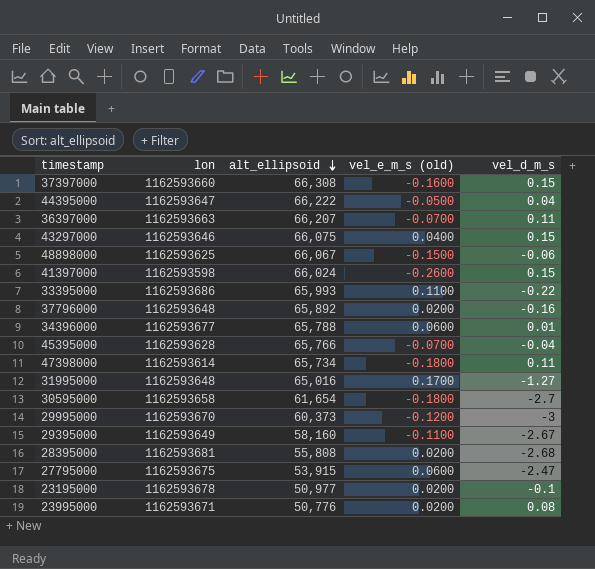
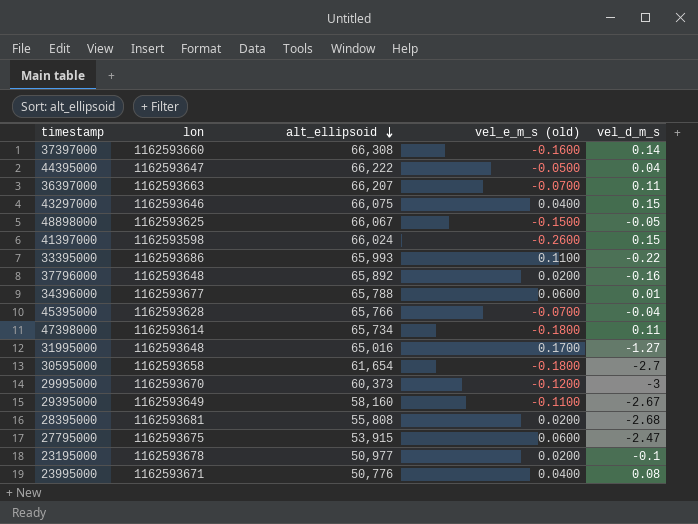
37397000 | vel_d_m_s: 0.15 -> 0.14
48898000 | vel_d_m_s: -0.06 -> -0.05
23995000 | vel_e_m_s (old): 0.0200 -> 0.0400

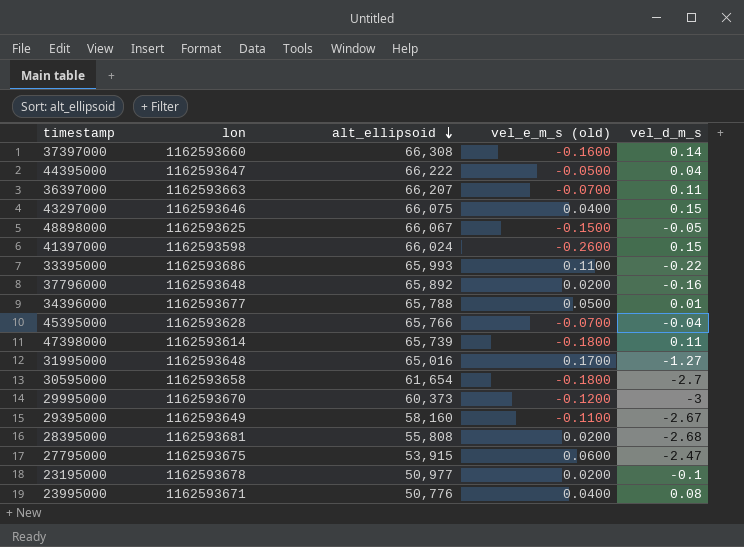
34396000 | vel_e_m_s (old): 0.0600 -> 0.0500
47398000 | alt_ellipsoid: 65,734 -> 65,739

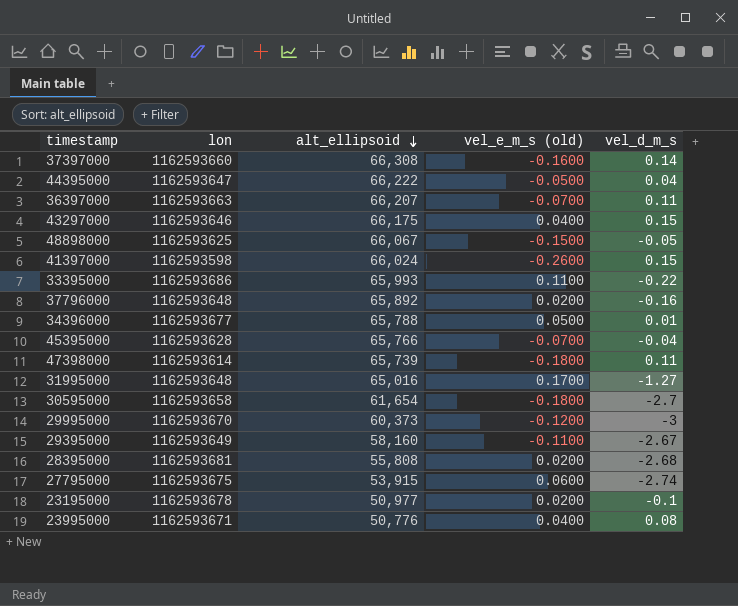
43297000 | alt_ellipsoid: 66,075 -> 66,175
27795000 | vel_d_m_s: -2.47 -> -2.74

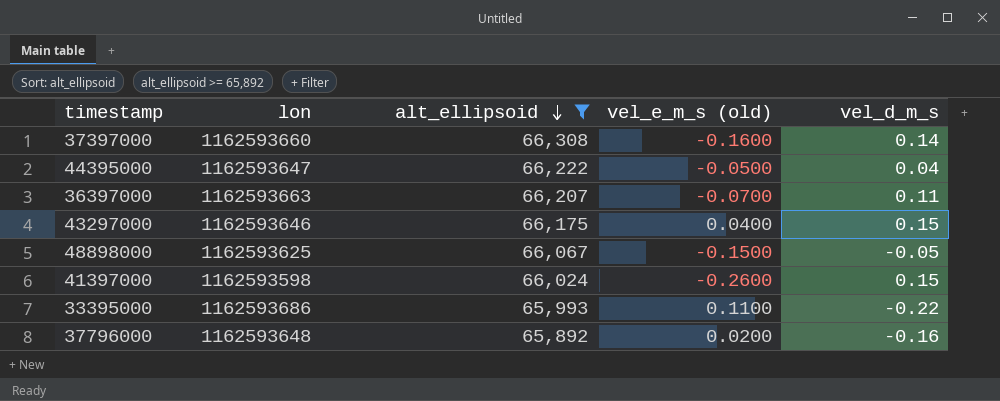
filter: none -> alt_ellipsoid >= 65,892

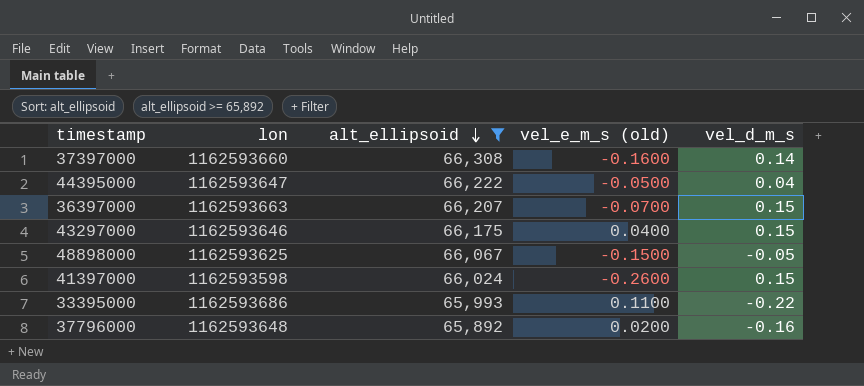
36397000 | vel_d_m_s: 0.11 -> 0.15

